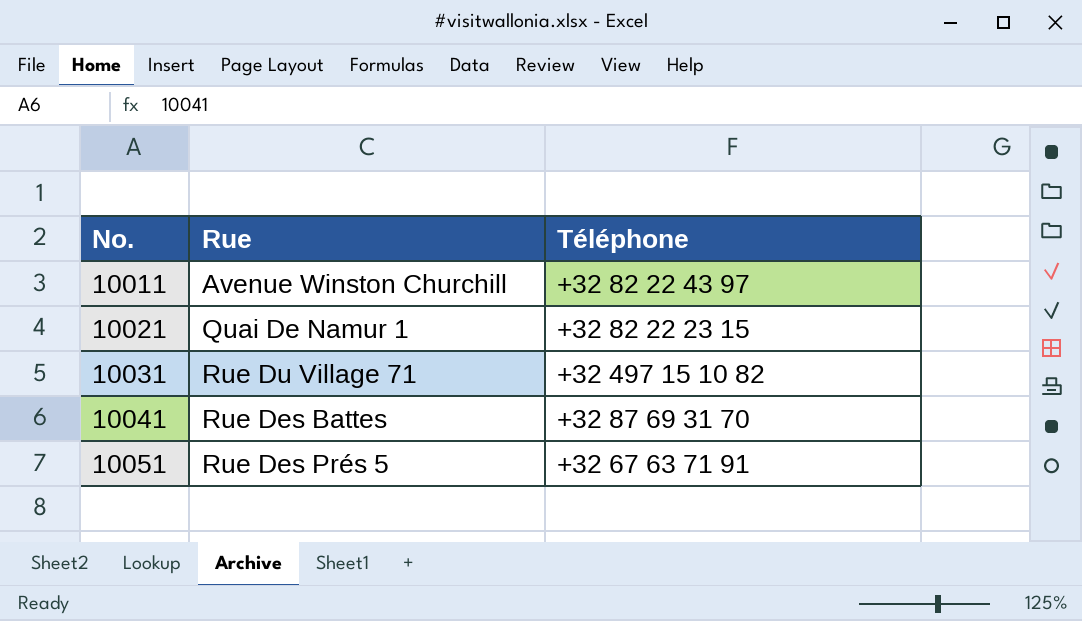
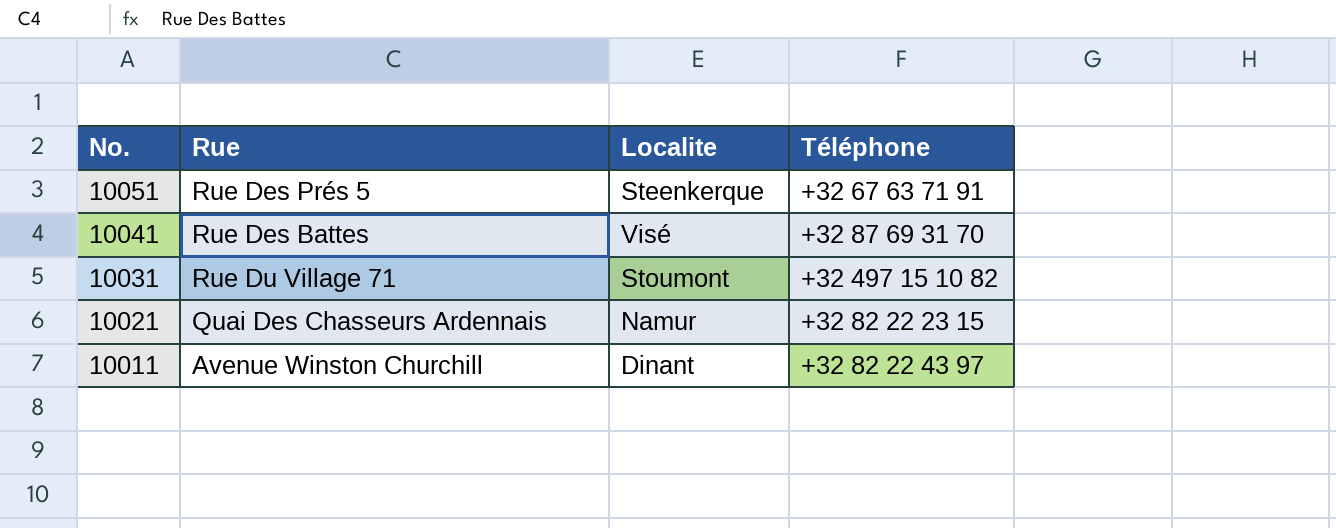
row order: No. ascending -> No. descending
column Localite | position: none -> 3
10021 | Rue: Quai De Namur 1 -> Quai Des Chasseurs Ardennais

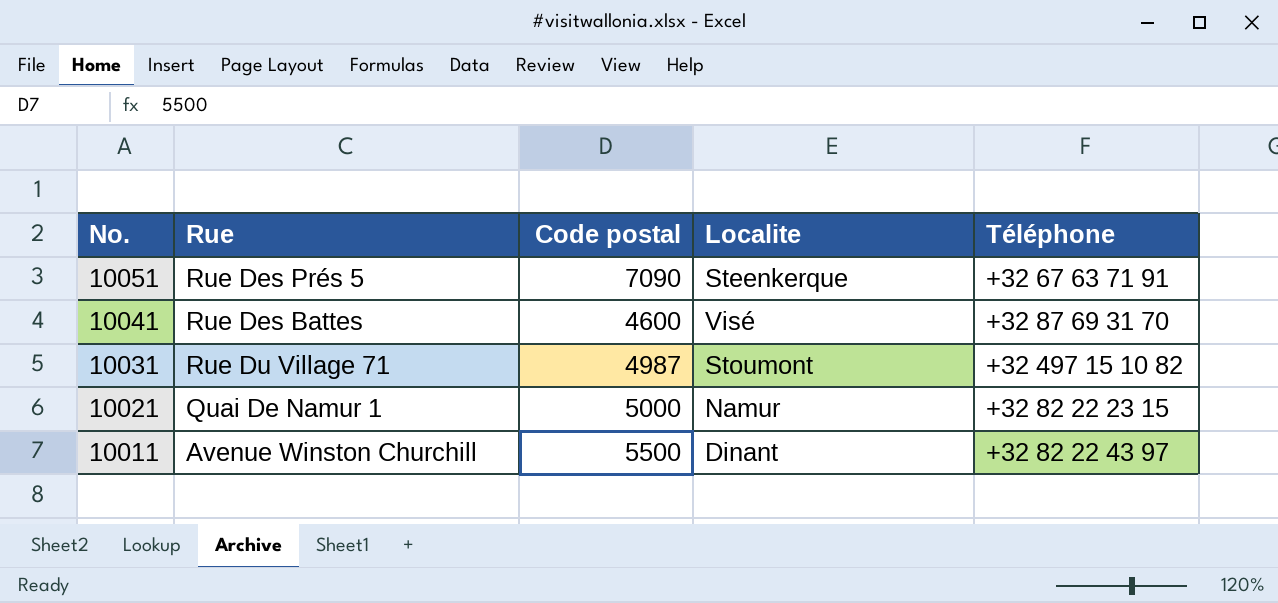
column Code postal | position: none -> 3
10021 | Rue: Quai Des Chasseurs Ardennais -> Quai De Namur 1

